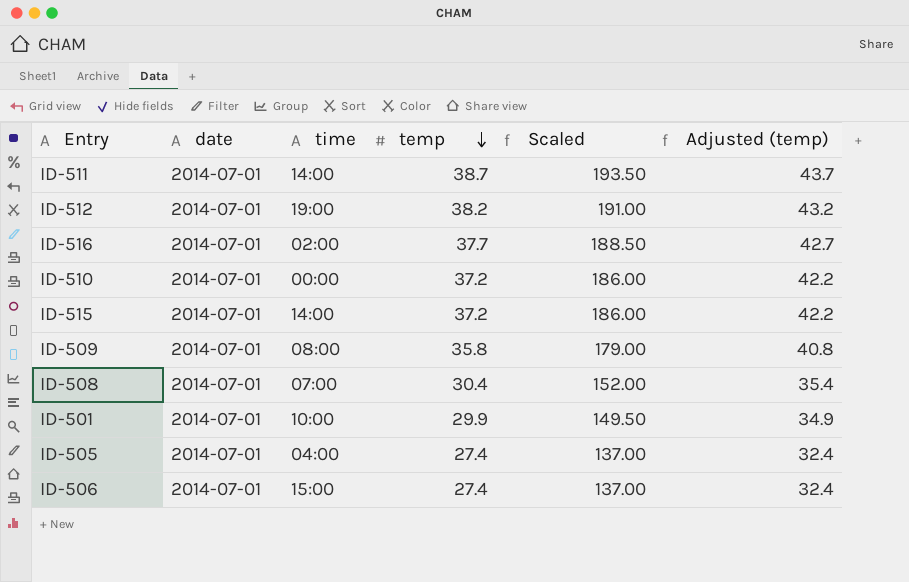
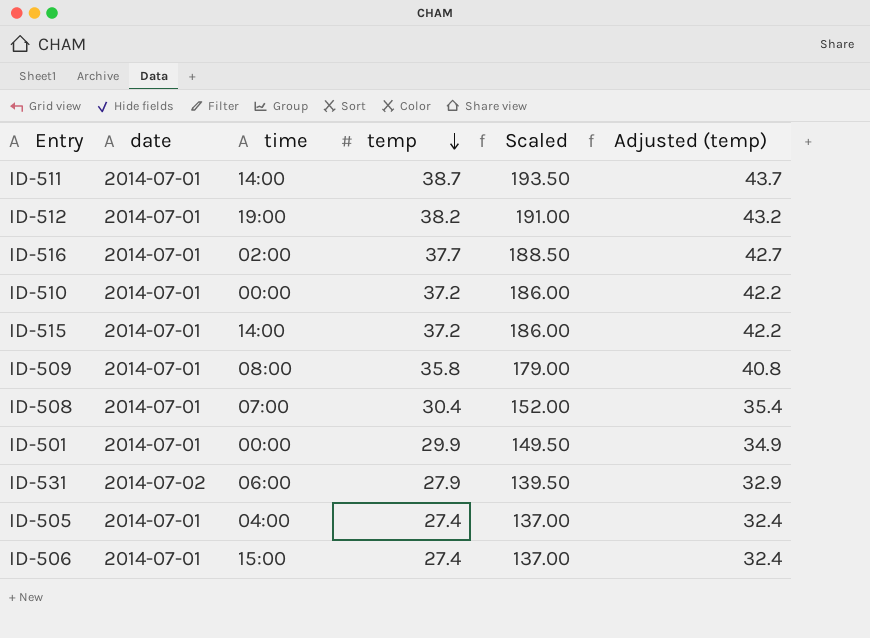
ID-501 | time: 10:00 -> 00:00
row ID-531: none -> 2014-07-02 | 06:00 | 27.9 | 139.50 | 32.9

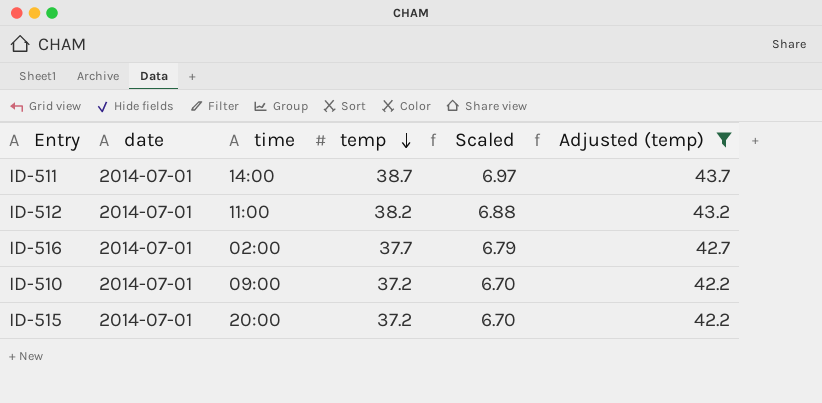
filter: none -> Adjusted (temp) >= 42.2
column Scaled | formula: [temp] * 5 -> [temp] * 0.18
ID-512 | time: 19:00 -> 11:00
ID-510 | time: 00:00 -> 09:00
ID-515 | time: 14:00 -> 20:00

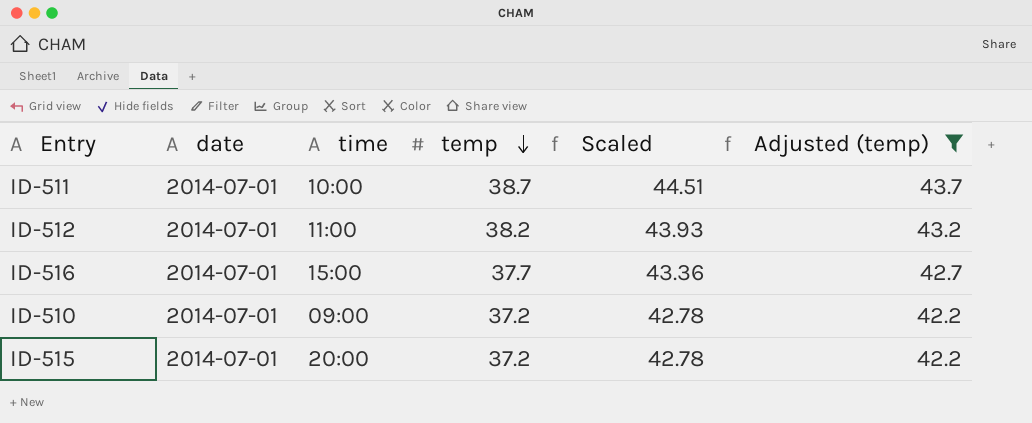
column Scaled | formula: [temp] * 0.18 -> [temp] * 1.15
ID-511 | time: 14:00 -> 10:00
ID-516 | time: 02:00 -> 15:00

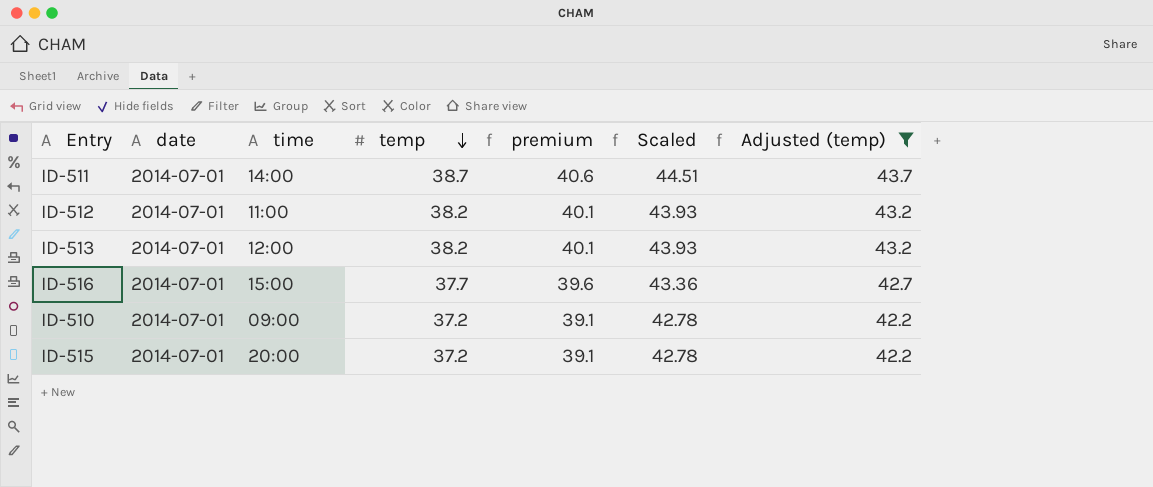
column premium | formula: none -> [temp] * 1.05
ID-511 | time: 10:00 -> 14:00
row ID-513: none -> 2014-07-01 | 12:00 | 38.2 | 40.1 | 43.93 | 43.2

